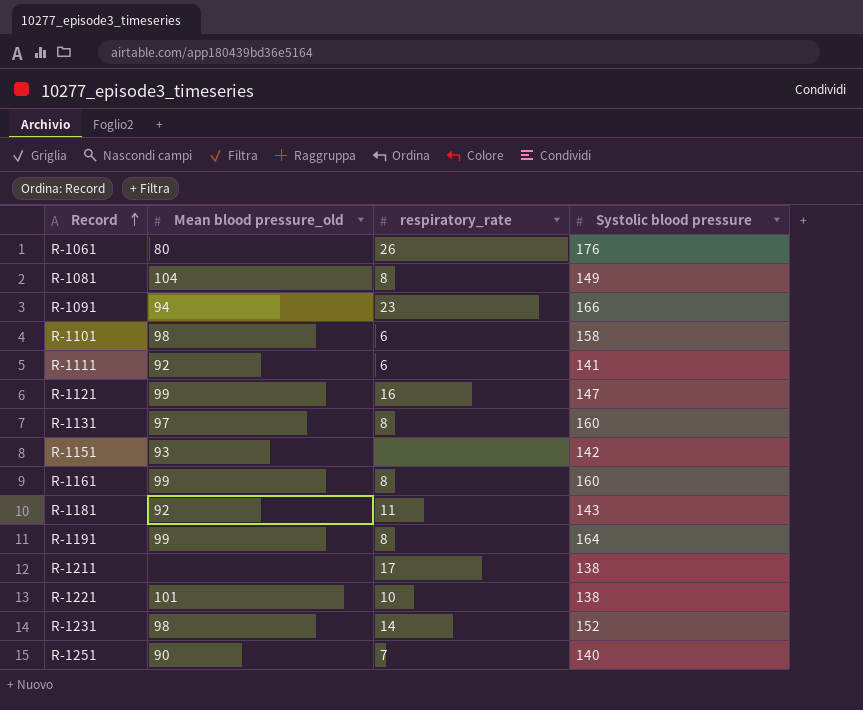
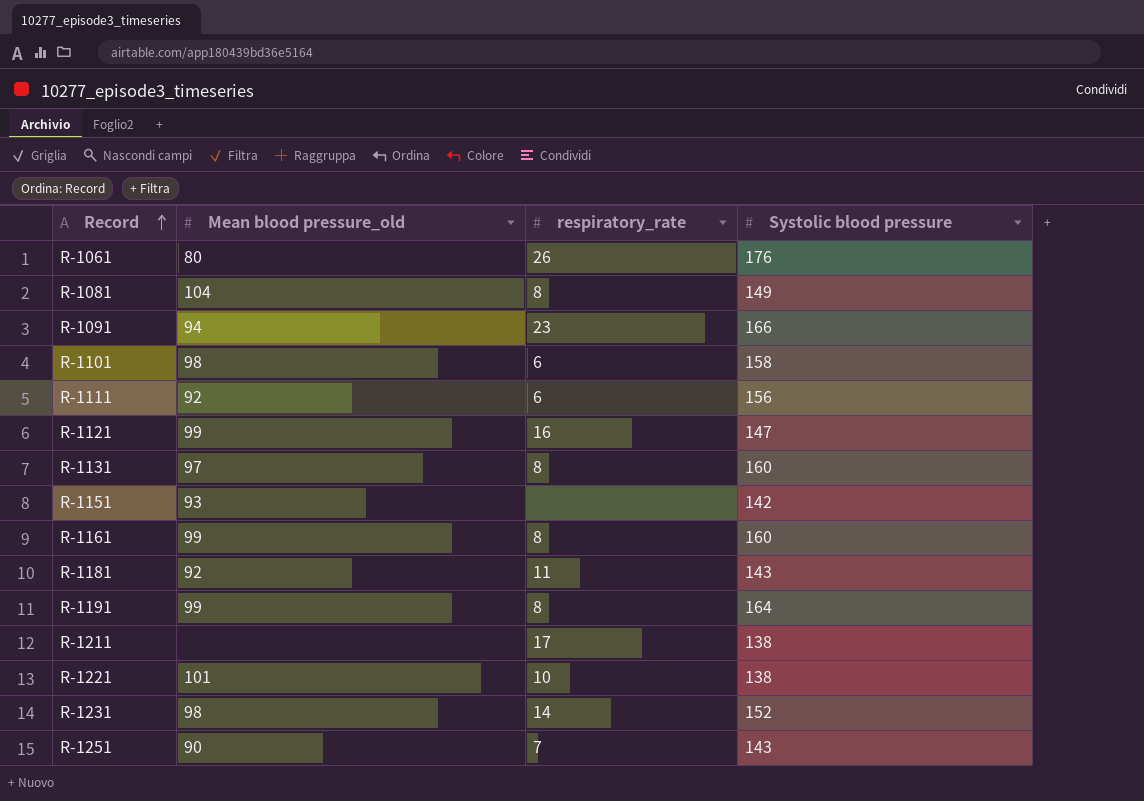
R-1111 | Systolic blood pressure: 141 -> 156
R-1251 | Systolic blood pressure: 140 -> 143

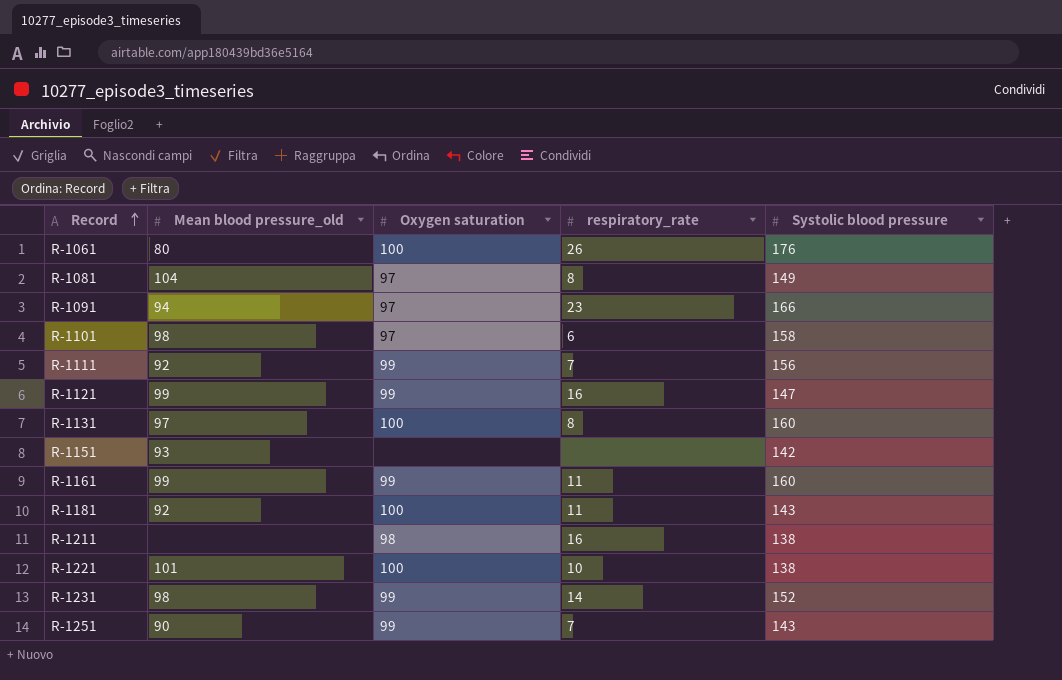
column Oxygen saturation | position: none -> 3
row R-1191: 99 | 8 | 164 -> none
R-1111 | respiratory_rate: 6 -> 7
R-1161 | respiratory_rate: 8 -> 11
R-1211 | respiratory_rate: 17 -> 16

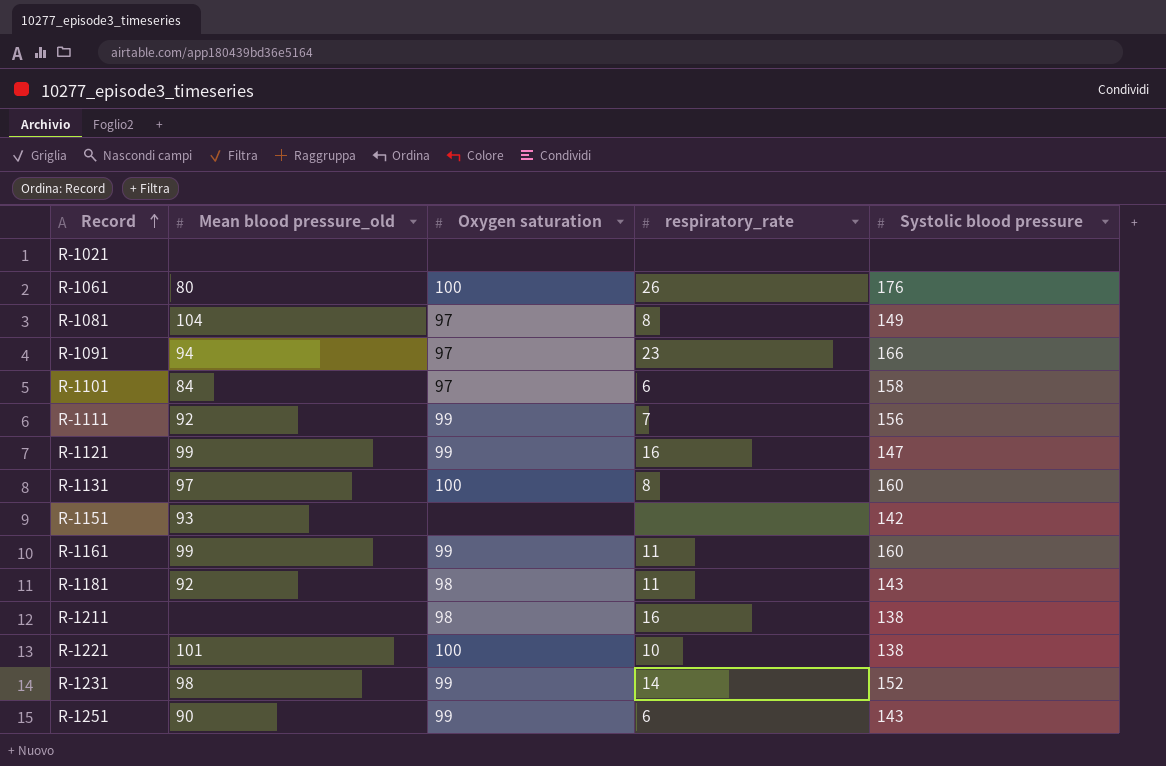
row R-1021: none -> none | none | none | none
R-1101 | Mean blood pressure_old: 98 -> 84
R-1181 | Oxygen saturation: 100 -> 98
R-1251 | respiratory_rate: 7 -> 6

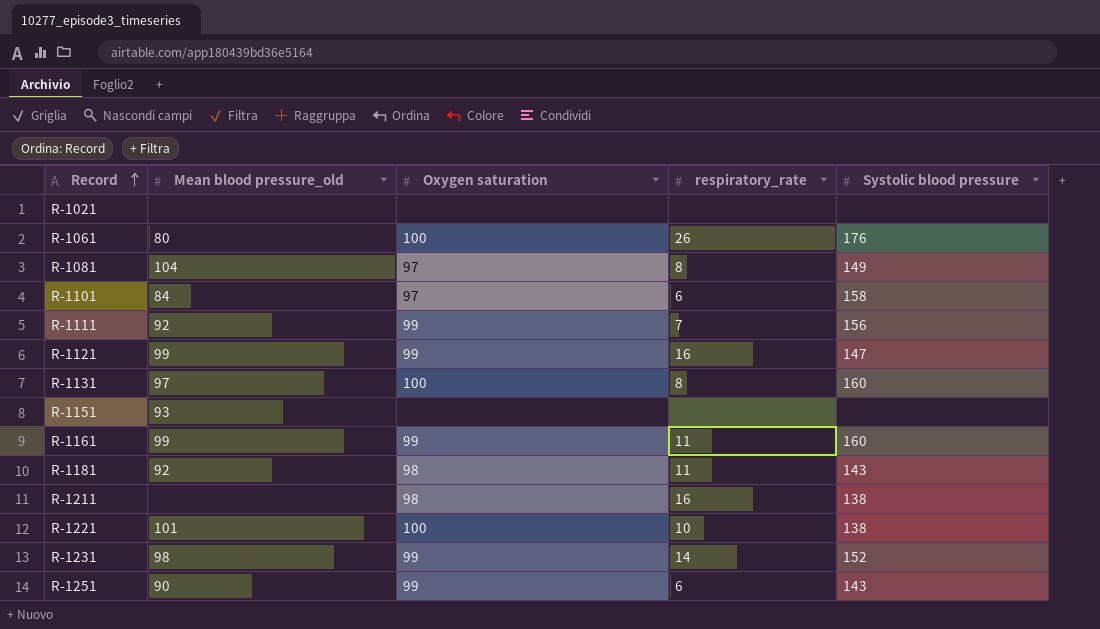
row R-1091: 94 | 97 | 23 | 166 -> none
R-1151 | Systolic blood pressure: 142 -> none

